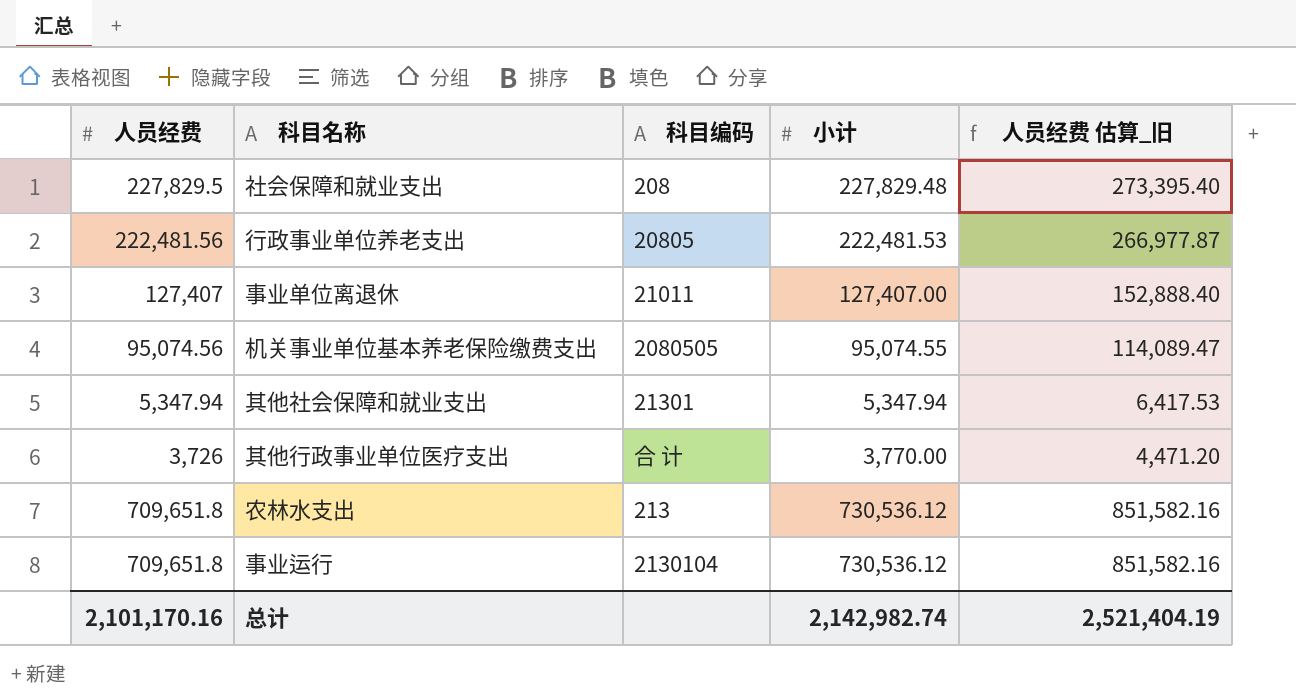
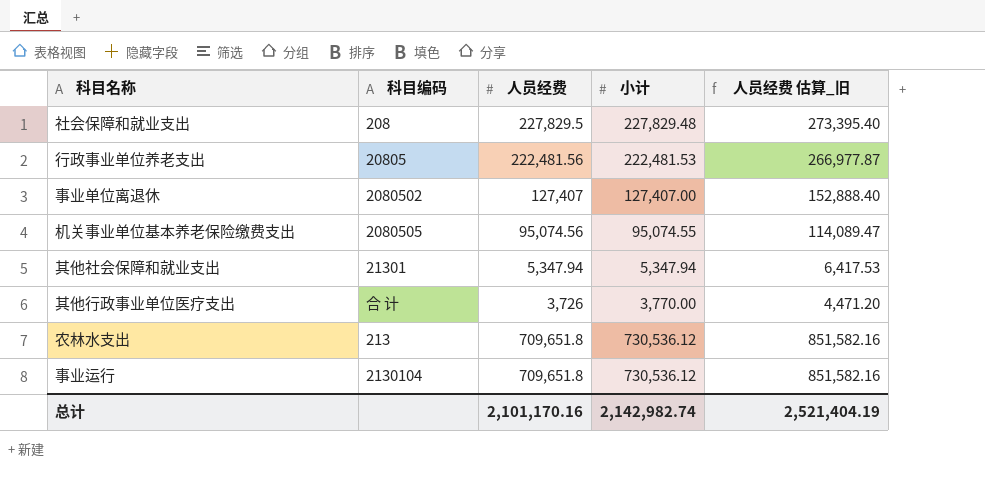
column 人员经费 | position: 1 -> 3
事业单位离退休 | 科目编码: 21011 -> 2080502

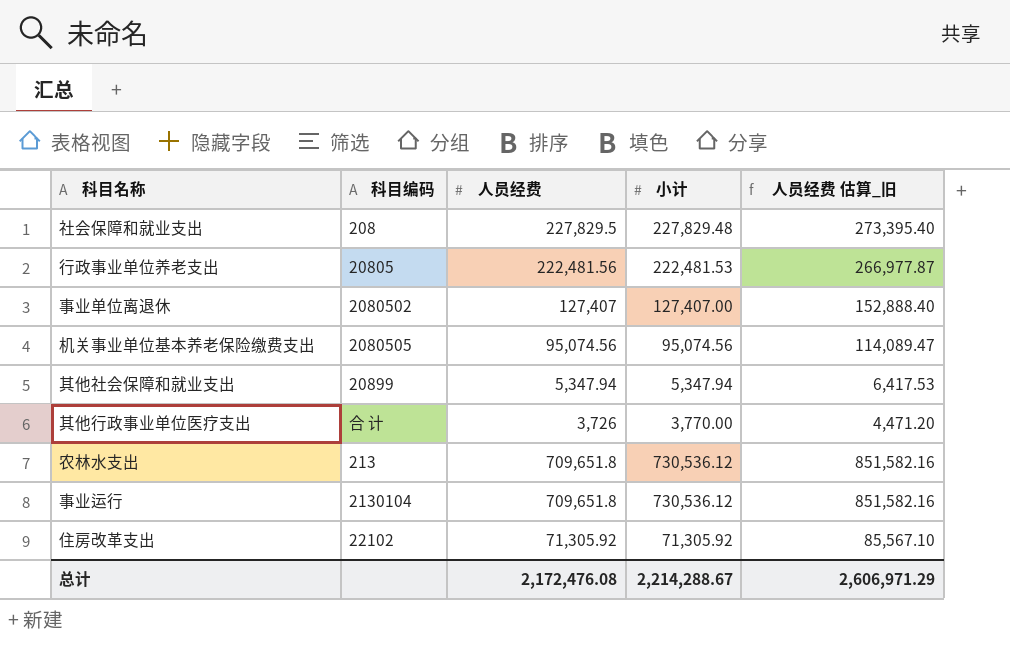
机关事业单位基本养老保险缴费支出 | 小计: 95,074.55 -> 95,074.56
其他社会保障和就业支出 | 科目编码: 21301 -> 20899
row 住房改革支出: none -> 22102 | 71,305.92 | 71,305.92 | 85,567.10
总计 | 人员经费: 2,101,170.16 -> 2,172,476.08
总计 | 小计: 2,142,982.74 -> 2,214,288.67
总计 | 人员经费 估算_旧: 2,521,404.19 -> 2,606,971.29

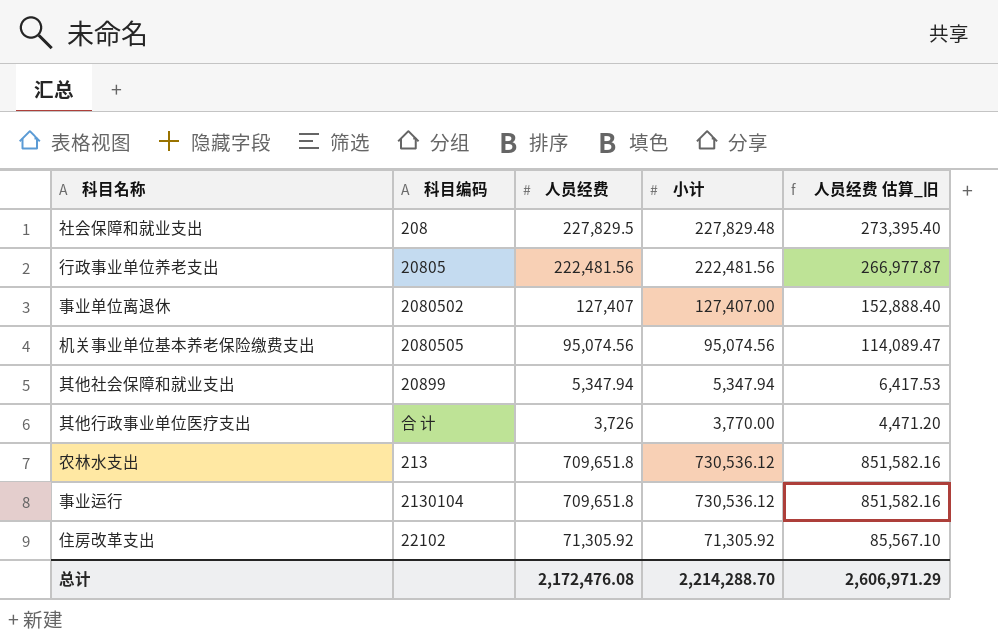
行政事业单位养老支出 | 小计: 222,481.53 -> 222,481.56
总计 | 小计: 2,214,288.67 -> 2,214,288.70

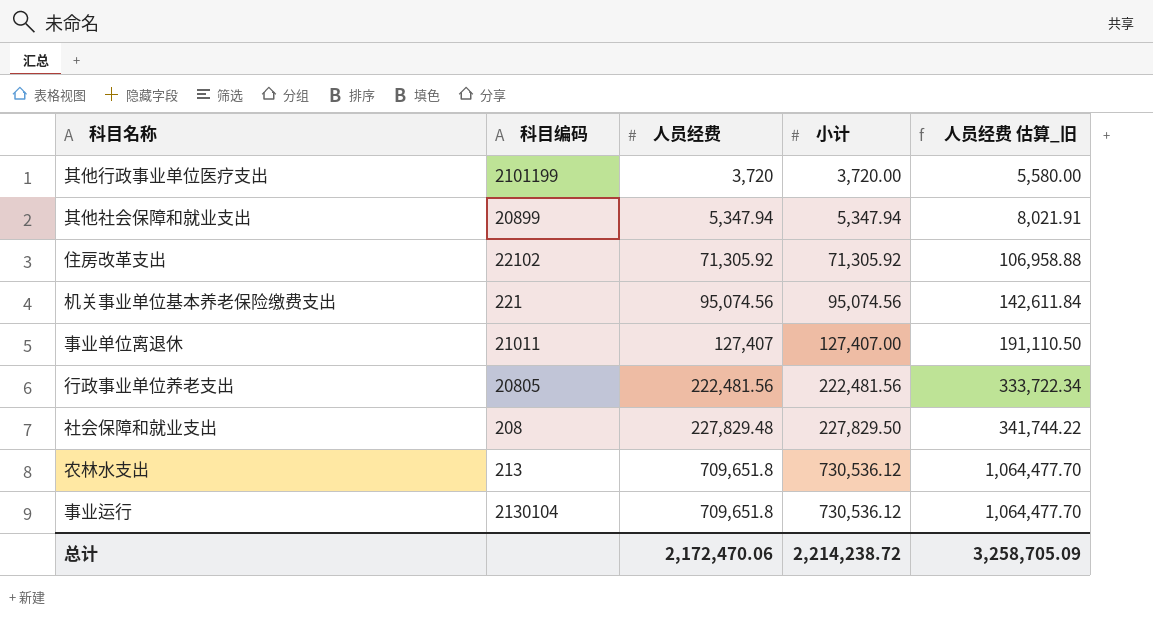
row order: none -> 人员经费 ascending
column 人员经费 估算_旧 | formula: [人员经费] * 1.2 -> [人员经费] * 1.5
其他行政事业单位医疗支出 | 科目编码: 合 计 -> 2101199
其他行政事业单位医疗支出 | 人员经费: 3,726 -> 3,720
其他行政事业单位医疗支出 | 小计: 3,770.00 -> 3,720.00
机关事业单位基本养老保险缴费支出 | 科目编码: 2080505 -> 221
事业单位离退休 | 科目编码: 2080502 -> 21011
社会保障和就业支出 | 人员经费: 227,829.5 -> 227,829.48
社会保障和就业支出 | 小计: 227,829.48 -> 227,829.50
总计 | 人员经费: 2,172,476.08 -> 2,172,470.06
总计 | 小计: 2,214,288.70 -> 2,214,238.72
总计 | 人员经费 估算_旧: 2,606,971.29 -> 3,258,705.09

